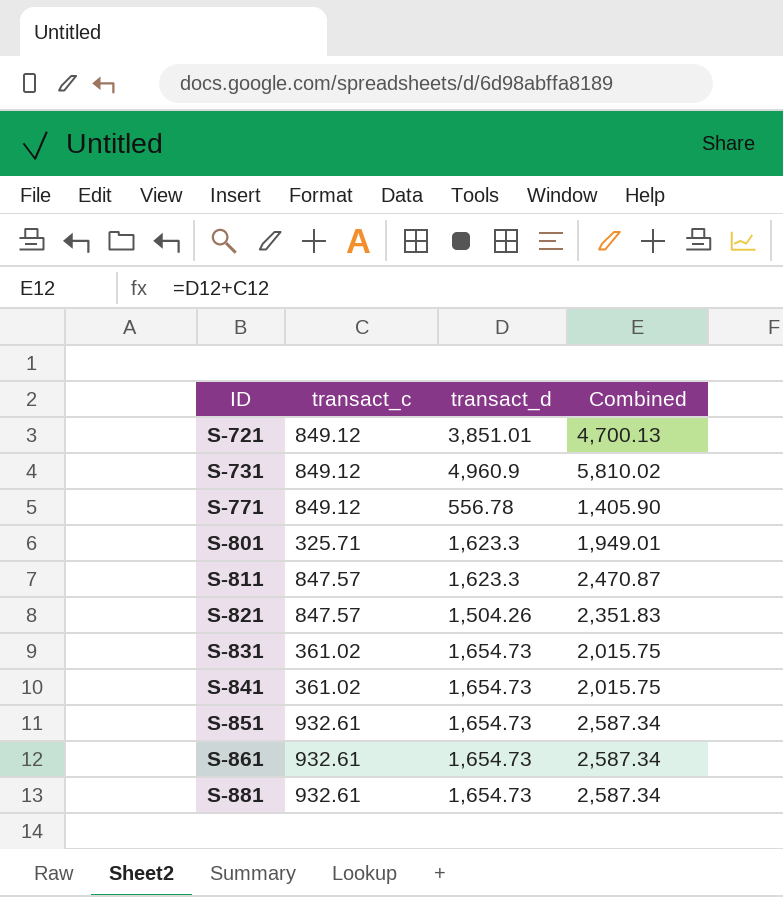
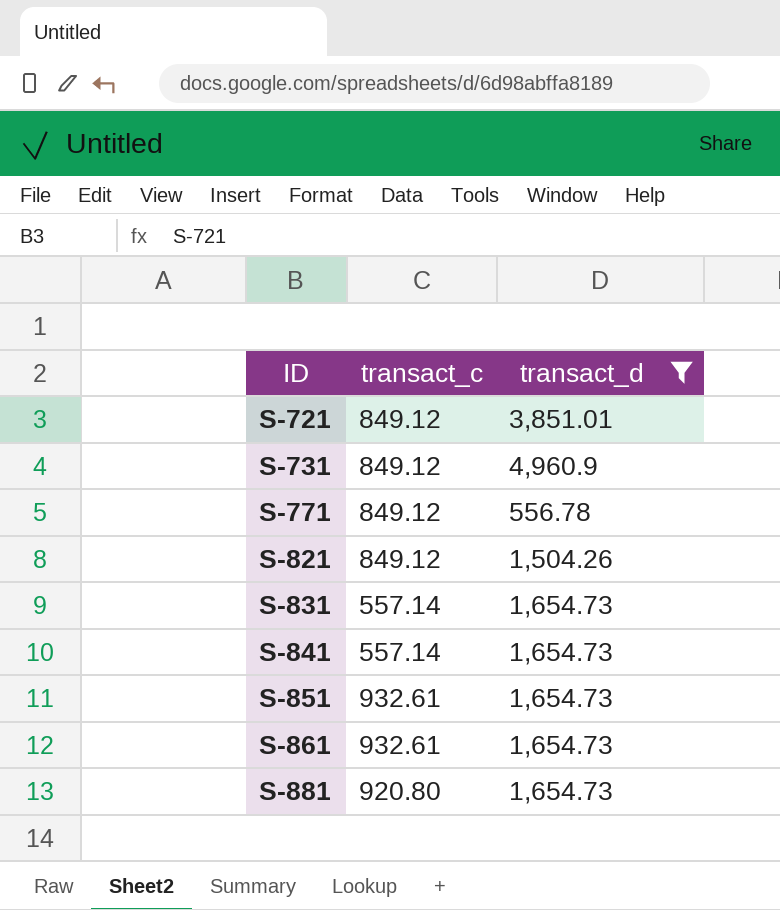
filter: none -> transact_d != 1,623.3
column Combined | formula: [transact_c] + [transact_d] -> none
S-821 | transact_c: 847.57 -> 849.12
S-831 | transact_c: 361.02 -> 557.14
S-841 | transact_c: 361.02 -> 557.14
S-881 | transact_c: 932.61 -> 920.80

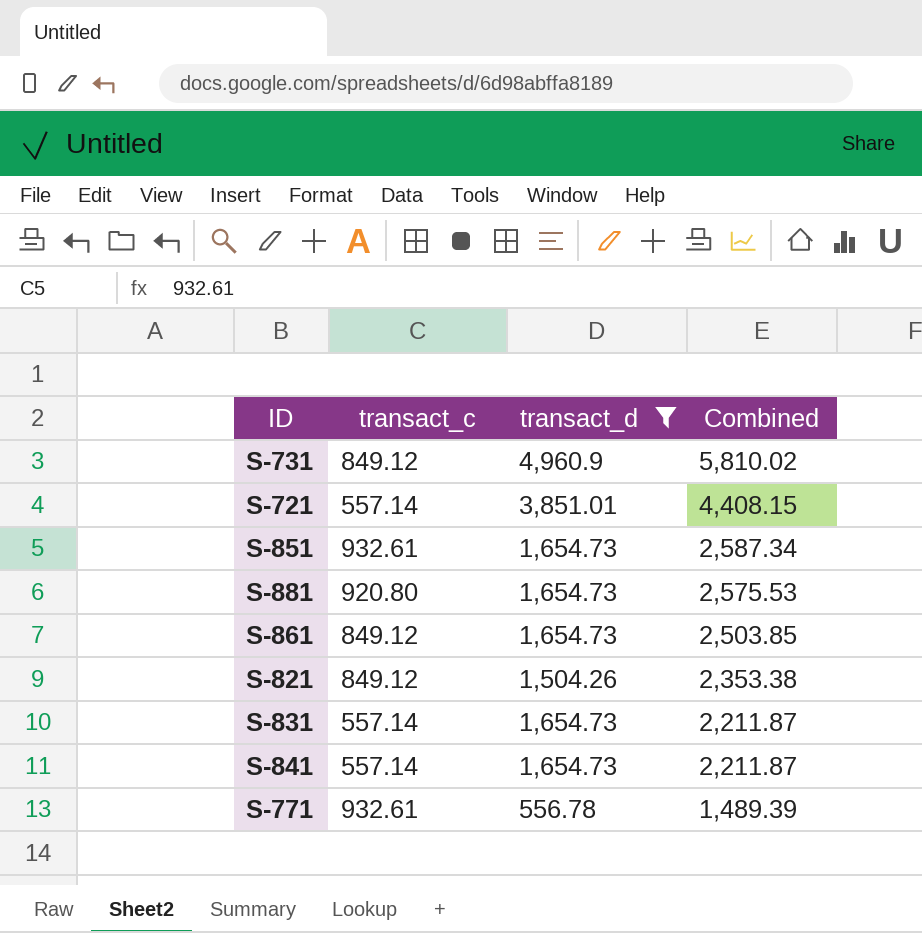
row order: ID ascending -> Combined descending
column Combined | formula: none -> [transact_c] + [transact_d]
S-721 | transact_c: 849.12 -> 557.14
S-861 | transact_c: 932.61 -> 849.12
S-771 | transact_c: 849.12 -> 932.61

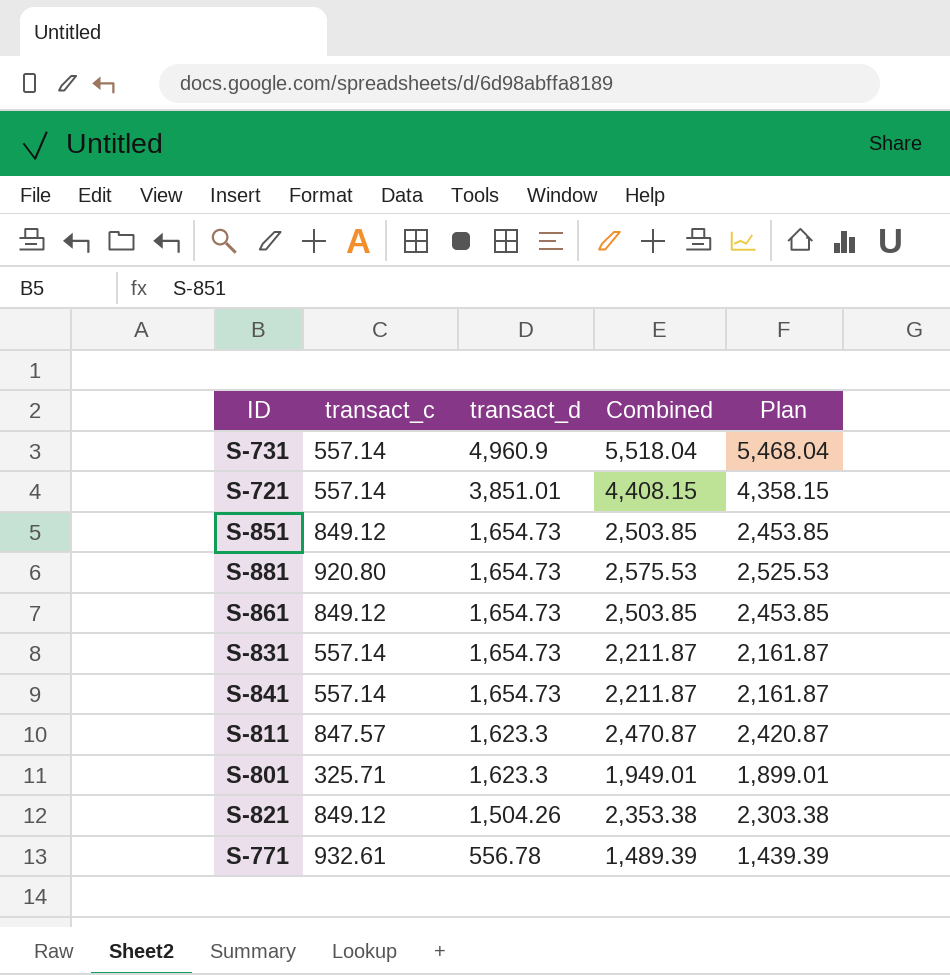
filter: transact_d != 1,623.3 -> none
row order: Combined descending -> transact_d descending
column Plan | formula: none -> [Combined] - 50
S-731 | transact_c: 849.12 -> 557.14
S-731 | Combined: 5,810.02 -> 5,518.04
S-851 | transact_c: 932.61 -> 849.12
S-851 | Combined: 2,587.34 -> 2,503.85

